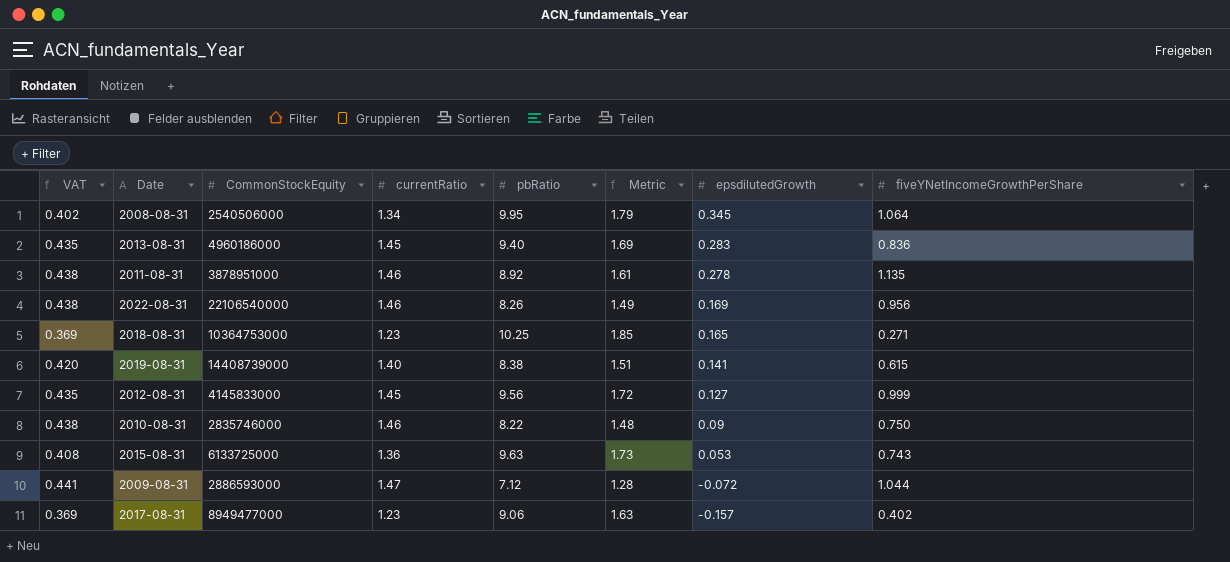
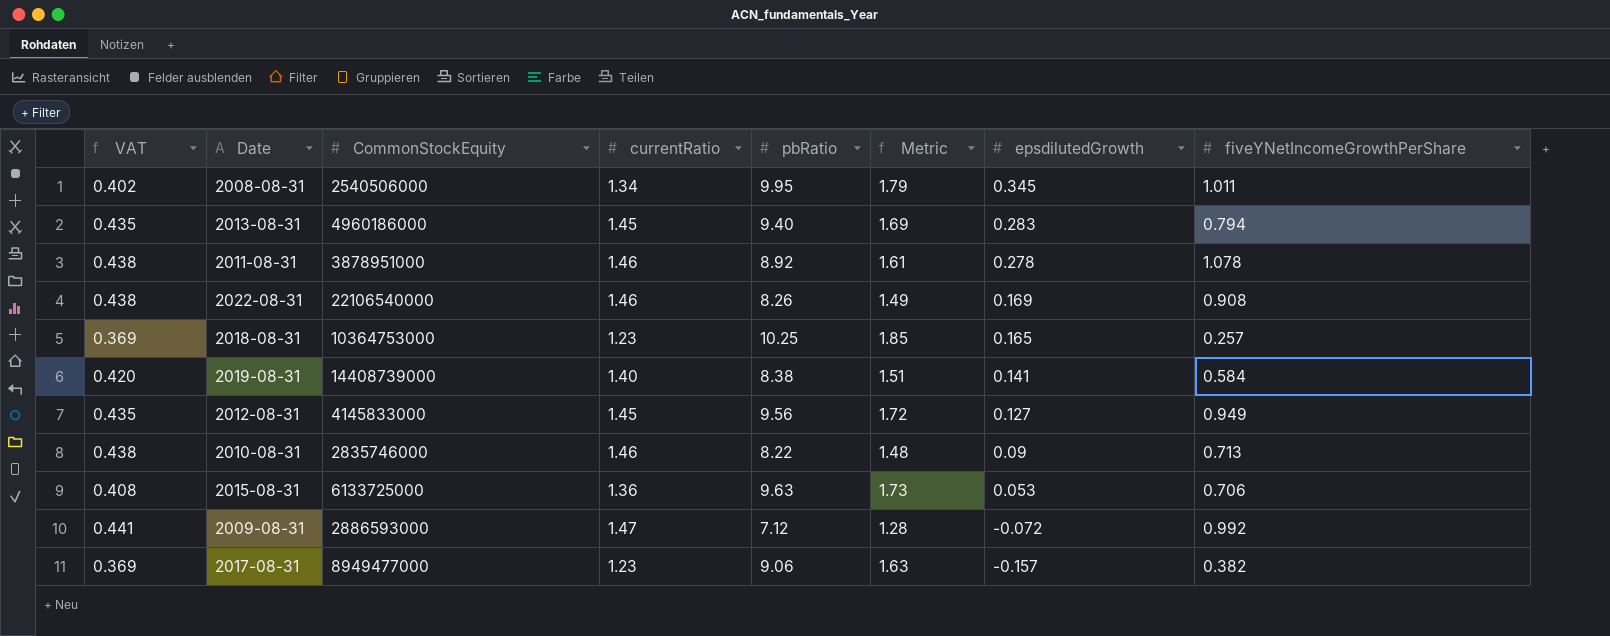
2008-08-31 | fiveYNetIncomeGrowthPerShare: 1.064 -> 1.011
2013-08-31 | fiveYNetIncomeGrowthPerShare: 0.836 -> 0.794
2011-08-31 | fiveYNetIncomeGrowthPerShare: 1.135 -> 1.078
2022-08-31 | fiveYNetIncomeGrowthPerShare: 0.956 -> 0.908
2018-08-31 | fiveYNetIncomeGrowthPerShare: 0.271 -> 0.257
2019-08-31 | fiveYNetIncomeGrowthPerShare: 0.615 -> 0.584
2012-08-31 | fiveYNetIncomeGrowthPerShare: 0.999 -> 0.949
2010-08-31 | fiveYNetIncomeGrowthPerShare: 0.750 -> 0.713
2015-08-31 | fiveYNetIncomeGrowthPerShare: 0.743 -> 0.706
2009-08-31 | fiveYNetIncomeGrowthPerShare: 1.044 -> 0.992
2017-08-31 | fiveYNetIncomeGrowthPerShare: 0.402 -> 0.382

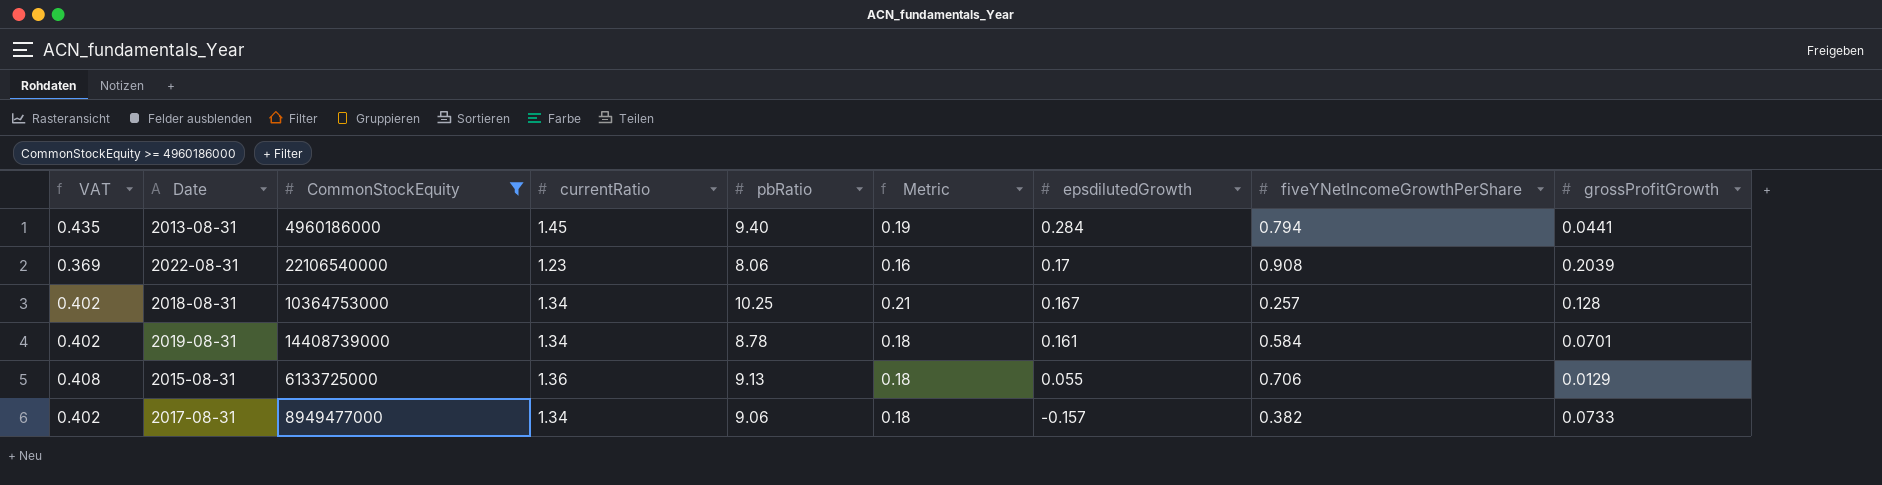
filter: none -> CommonStockEquity >= 4960186000
column Metric | formula: [pbRatio] * 0.18 -> [pbRatio] * 0.02
column grossProfitGrowth | position: none -> 9
2013-08-31 | epsdilutedGrowth: 0.283 -> 0.284
2022-08-31 | VAT: 0.438 -> 0.369
2022-08-31 | currentRatio: 1.46 -> 1.23
2022-08-31 | pbRatio: 8.26 -> 8.06
2022-08-31 | epsdilutedGrowth: 0.169 -> 0.17
2018-08-31 | VAT: 0.369 -> 0.402
2018-08-31 | currentRatio: 1.23 -> 1.34
2018-08-31 | epsdilutedGrowth: 0.165 -> 0.167
2019-08-31 | VAT: 0.420 -> 0.402
2019-08-31 | currentRatio: 1.40 -> 1.34
2019-08-31 | pbRatio: 8.38 -> 8.78
2019-08-31 | epsdilutedGrowth: 0.141 -> 0.161
2015-08-31 | pbRatio: 9.63 -> 9.13
2015-08-31 | epsdilutedGrowth: 0.053 -> 0.055
2017-08-31 | VAT: 0.369 -> 0.402
2017-08-31 | currentRatio: 1.23 -> 1.34

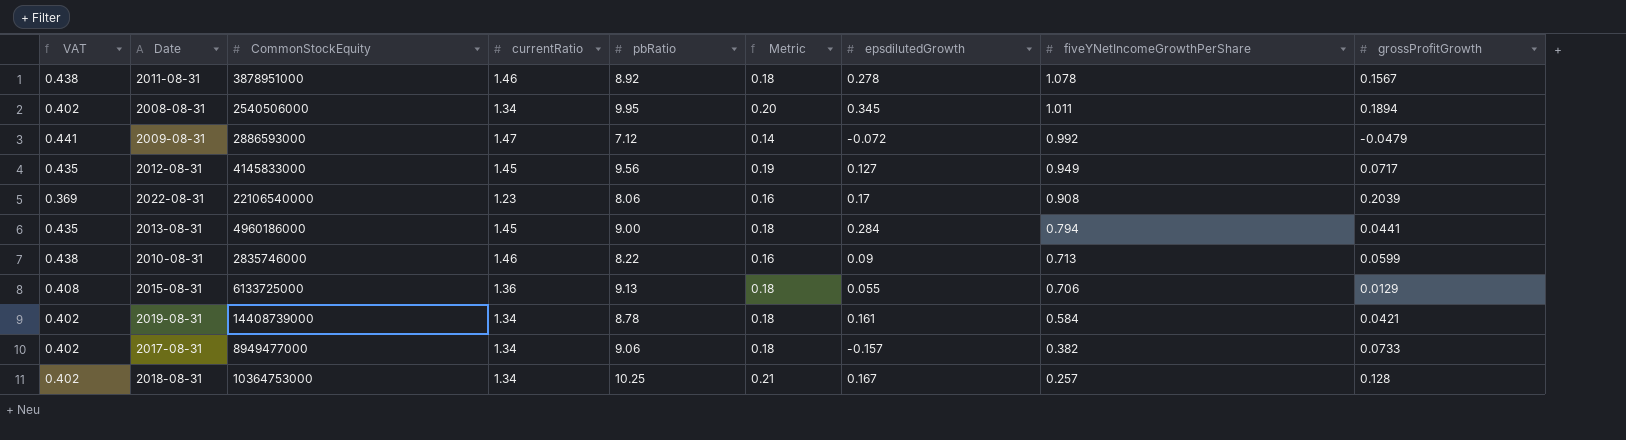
filter: CommonStockEquity >= 4960186000 -> none
row order: epsdilutedGrowth descending -> fiveYNetIncomeGrowthPerShare descending
2013-08-31 | pbRatio: 9.40 -> 9.00
2013-08-31 | Metric: 0.19 -> 0.18
2019-08-31 | grossProfitGrowth: 0.0701 -> 0.0421

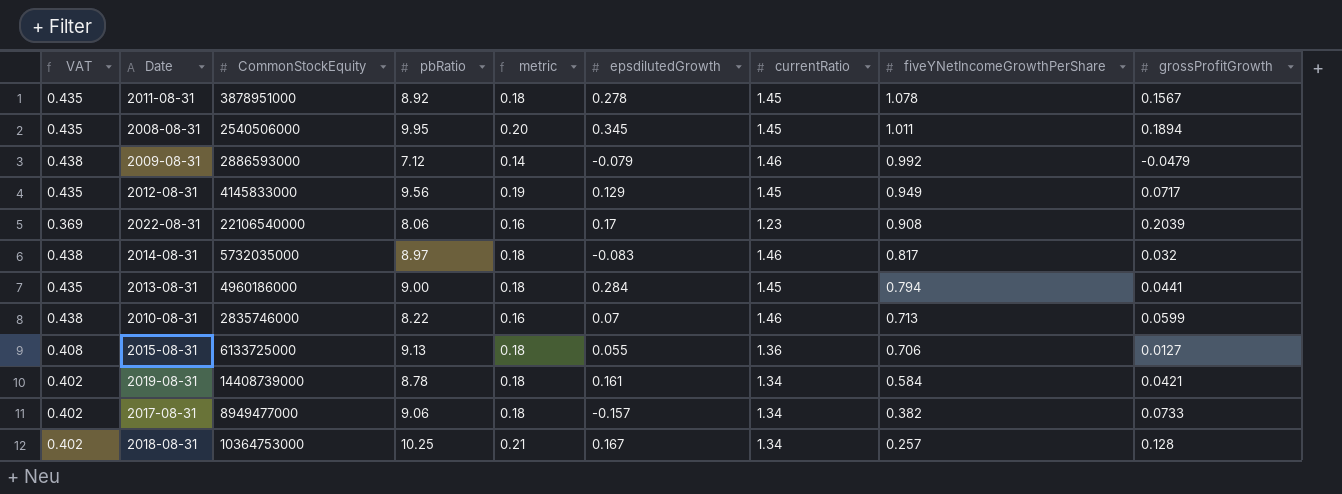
column name: Metric -> metric
column currentRatio | position: 4 -> 7
2011-08-31 | VAT: 0.438 -> 0.435
2011-08-31 | currentRatio: 1.46 -> 1.45
2008-08-31 | VAT: 0.402 -> 0.435
2008-08-31 | currentRatio: 1.34 -> 1.45
2009-08-31 | VAT: 0.441 -> 0.438
2009-08-31 | epsdilutedGrowth: -0.072 -> -0.079
2009-08-31 | currentRatio: 1.47 -> 1.46
2012-08-31 | epsdilutedGrowth: 0.127 -> 0.129
row 2014-08-31: none -> 0.438 | 5732035000 | 8.97 | 0.18 | -0.083 | 1.46 | 0.817 | 0.032
2010-08-31 | epsdilutedGrowth: 0.09 -> 0.07
2015-08-31 | grossProfitGrowth: 0.0129 -> 0.0127

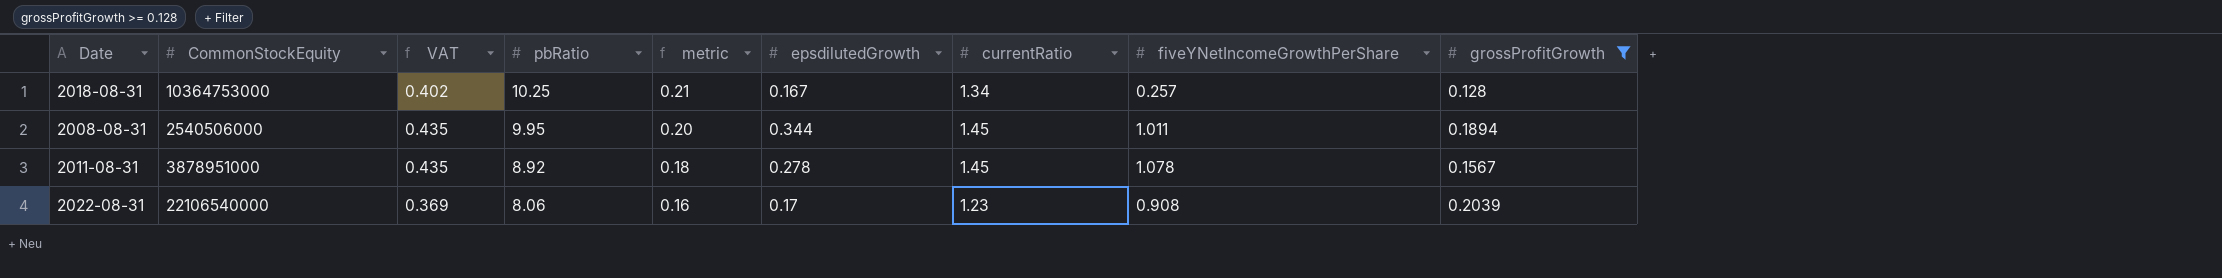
filter: none -> grossProfitGrowth >= 0.128
row order: fiveYNetIncomeGrowthPerShare descending -> pbRatio descending
column VAT | position: 1 -> 3
2008-08-31 | epsdilutedGrowth: 0.345 -> 0.344

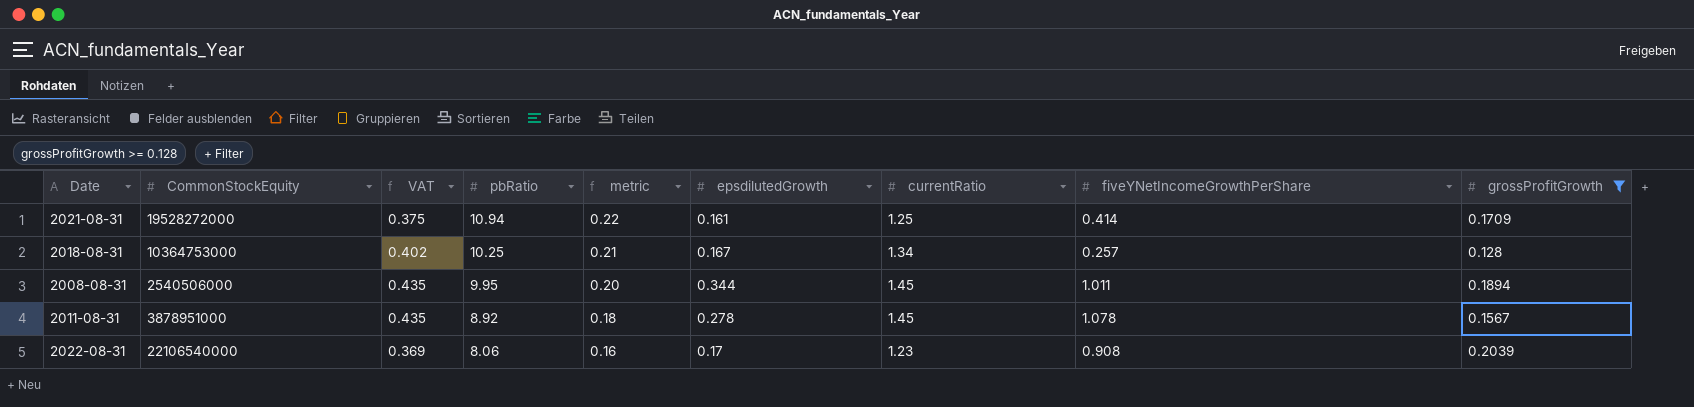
row 2021-08-31: none -> 19528272000 | 0.375 | 10.94 | 0.22 | 0.161 | 1.25 | 0.414 | 0.1709

